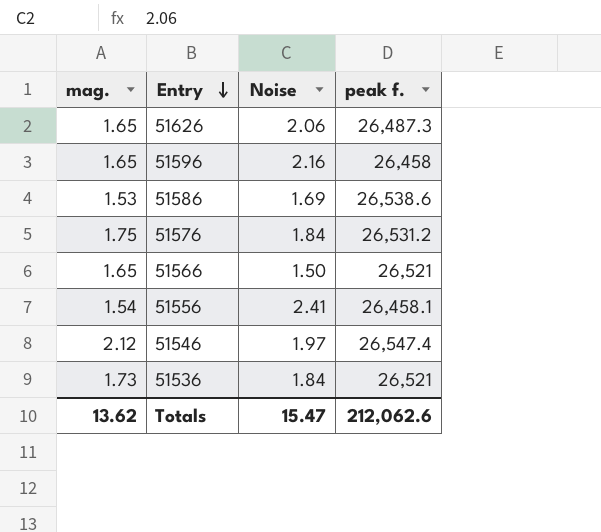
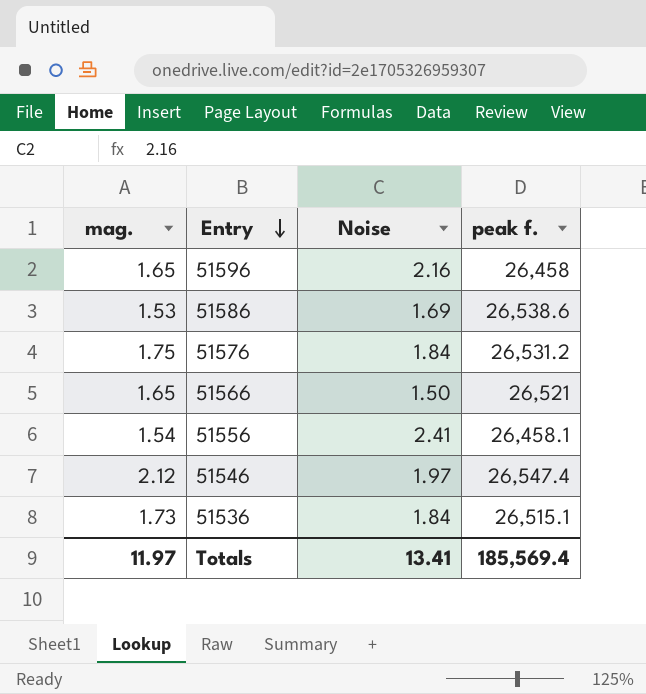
row 51626: 1.65 | 2.06 | 26,487.3 -> none
51536 | peak f.: 26,521 -> 26,515.1
Totals | mag.: 13.62 -> 11.97
Totals | Noise: 15.47 -> 13.41
Totals | peak f.: 212,062.6 -> 185,569.4

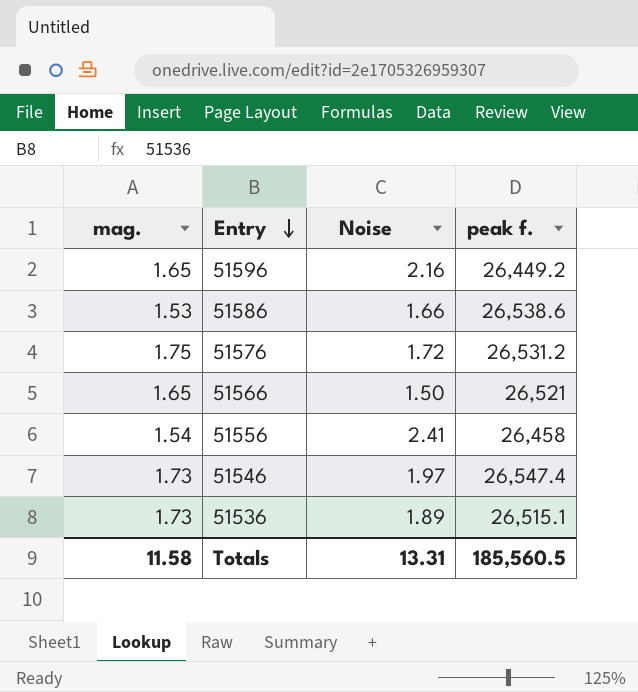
51596 | peak f.: 26,458 -> 26,449.2
51586 | Noise: 1.69 -> 1.66
51576 | Noise: 1.84 -> 1.72
51556 | peak f.: 26,458.1 -> 26,458
51546 | mag.: 2.12 -> 1.73
51536 | Noise: 1.84 -> 1.89
Totals | mag.: 11.97 -> 11.58
Totals | Noise: 13.41 -> 13.31
Totals | peak f.: 185,569.4 -> 185,560.5

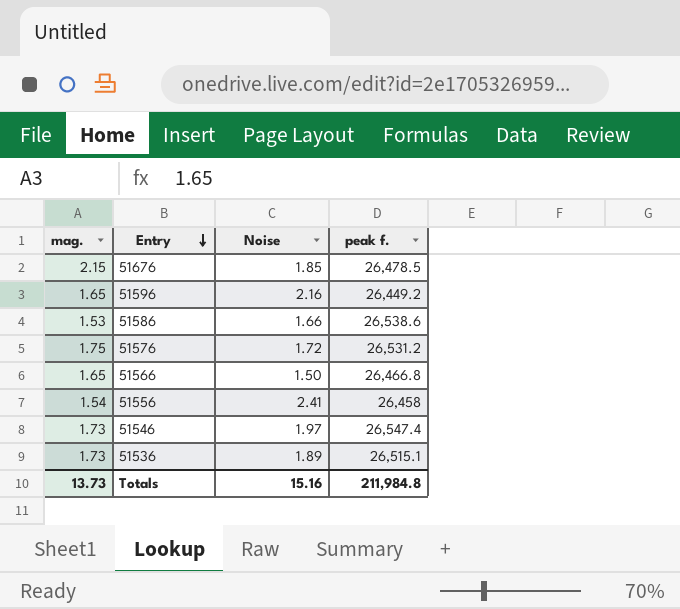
row 51676: none -> 2.15 | 1.85 | 26,478.5
51566 | peak f.: 26,521 -> 26,466.8
Totals | mag.: 11.58 -> 13.73
Totals | Noise: 13.31 -> 15.16
Totals | peak f.: 185,560.5 -> 211,984.8

